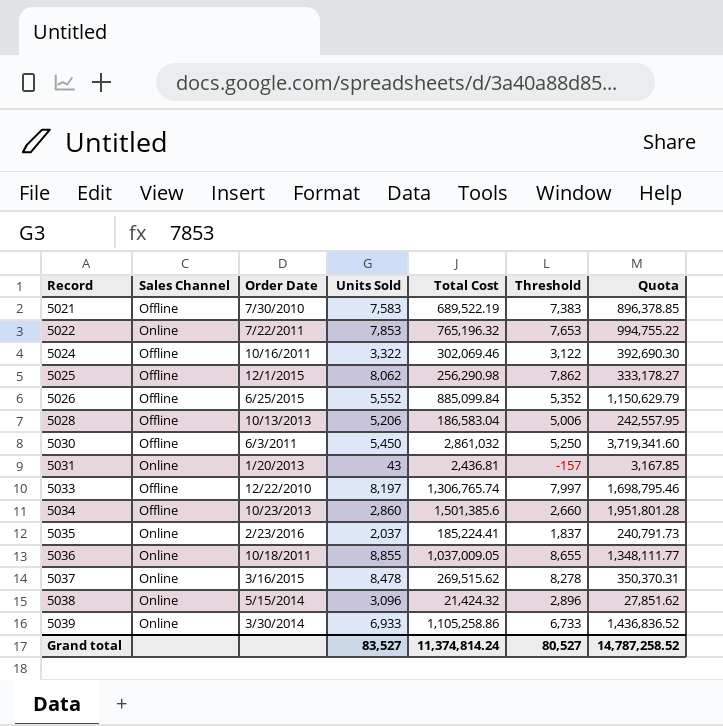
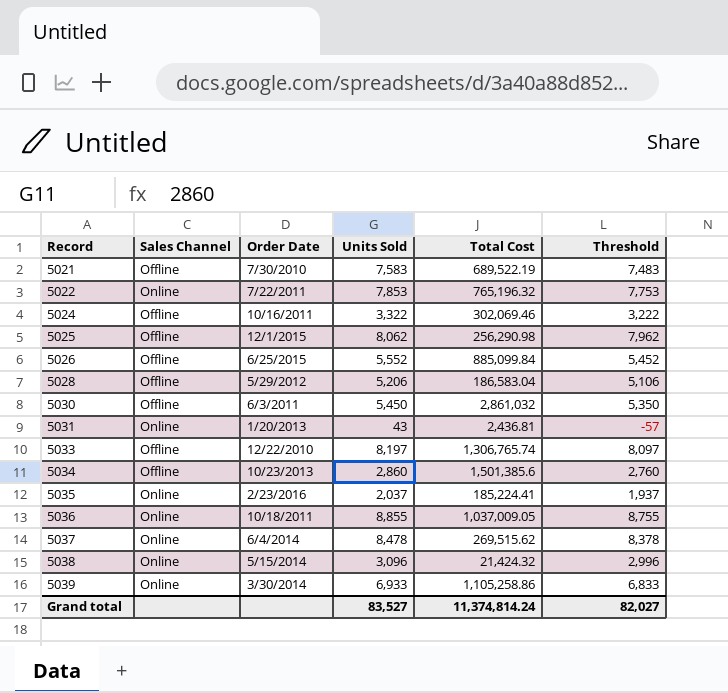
column Quota | formula: [Total Cost] * 1.3 -> none
column Threshold | formula: [Units Sold] - 200 -> [Units Sold] - 100
5028 | Order Date: 10/13/2013 -> 5/29/2012
5037 | Order Date: 3/16/2015 -> 6/4/2014
Grand total | Threshold: 80,527 -> 82,027

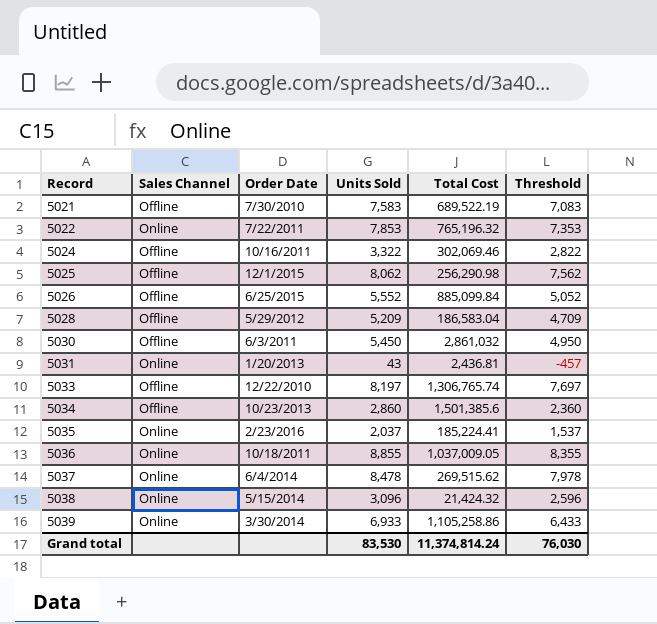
column Threshold | formula: [Units Sold] - 100 -> [Units Sold] - 500
5028 | Units Sold: 5,206 -> 5,209
Grand total | Units Sold: 83,527 -> 83,530
Grand total | Threshold: 82,027 -> 76,030

